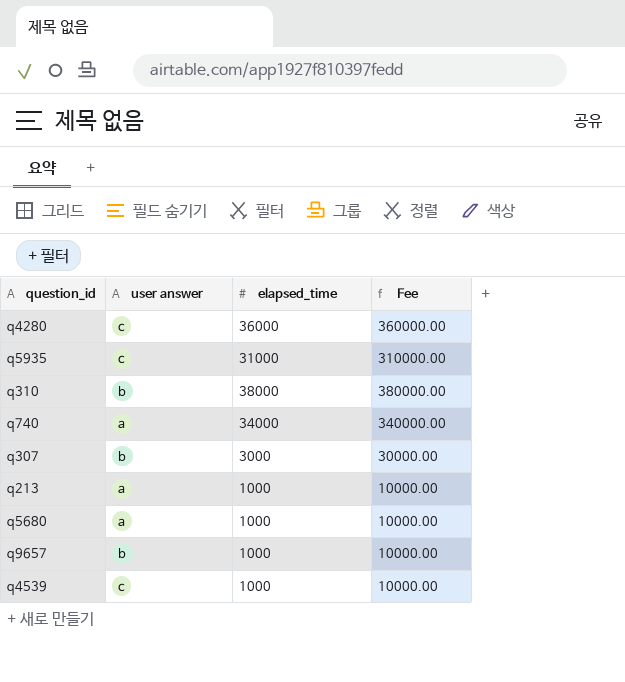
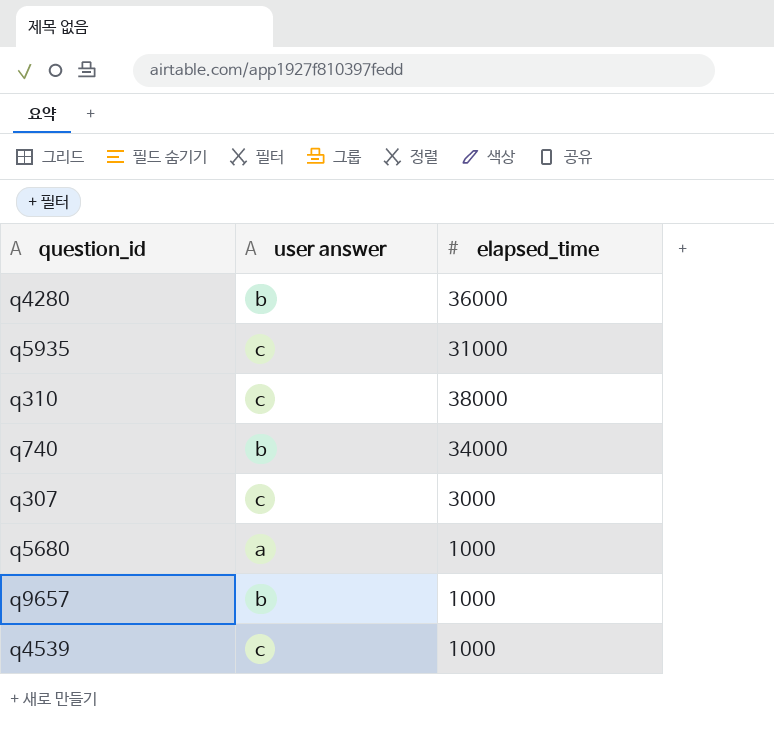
column Fee | formula: [elapsed_time] * 10 -> none
row q213: a | 1000 | 10000.00 -> none
q4280 | user answer: c -> b
q310 | user answer: b -> c
q740 | user answer: a -> b
q307 | user answer: b -> c

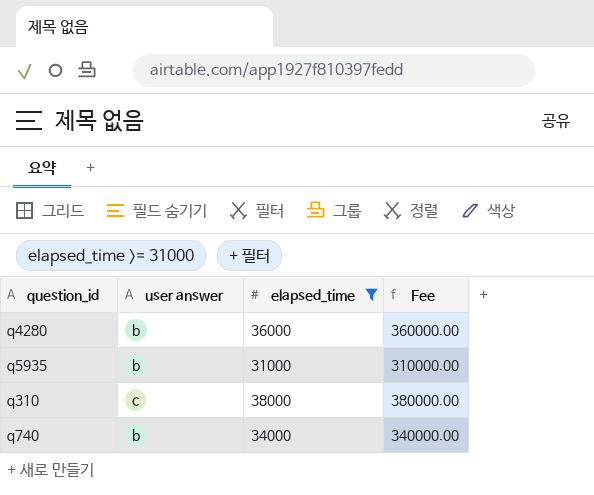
filter: none -> elapsed_time >= 31000
column Fee | formula: none -> [elapsed_time] * 10
q5935 | user answer: c -> b

